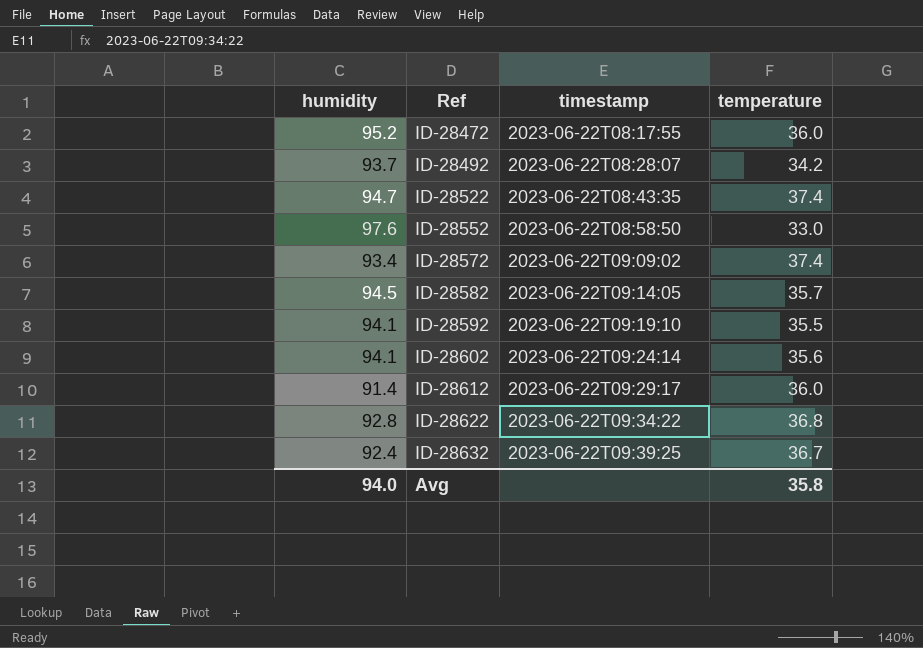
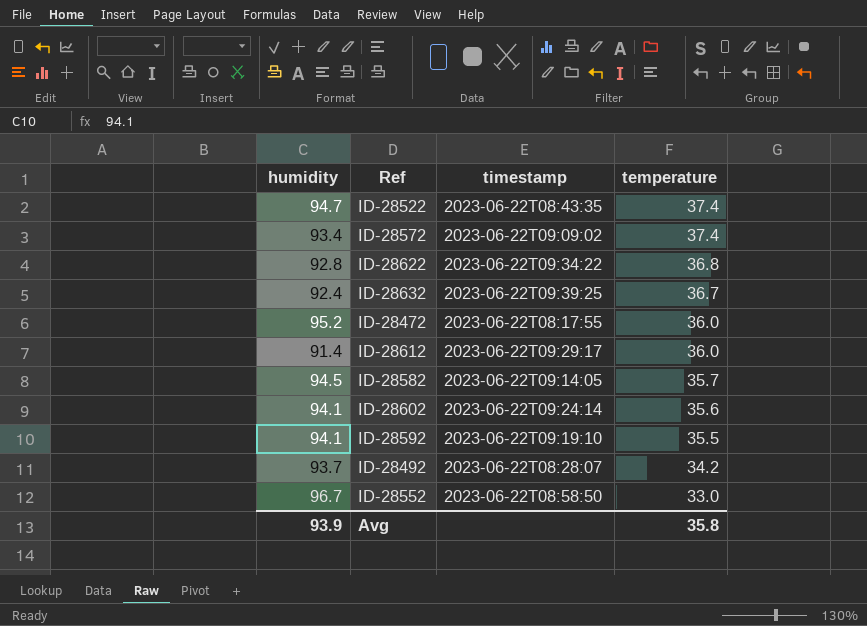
row order: Ref ascending -> temperature descending
ID-28552 | humidity: 97.6 -> 96.7
Avg | humidity: 94.0 -> 93.9

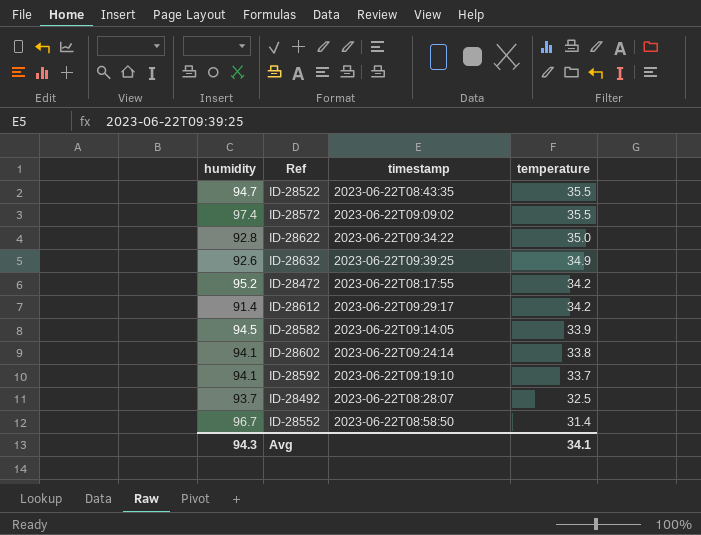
ID-28522 | temperature: 37.4 -> 35.5
ID-28572 | humidity: 93.4 -> 97.4
ID-28572 | temperature: 37.4 -> 35.5
ID-28622 | temperature: 36.8 -> 35.0
ID-28632 | humidity: 92.4 -> 92.6
ID-28632 | temperature: 36.7 -> 34.9
ID-28472 | temperature: 36.0 -> 34.2
ID-28612 | temperature: 36.0 -> 34.2
ID-28582 | temperature: 35.7 -> 33.9
ID-28602 | temperature: 35.6 -> 33.8
ID-28592 | temperature: 35.5 -> 33.7
ID-28492 | temperature: 34.2 -> 32.5
ID-28552 | temperature: 33.0 -> 31.4
Avg | humidity: 93.9 -> 94.3
Avg | temperature: 35.8 -> 34.1

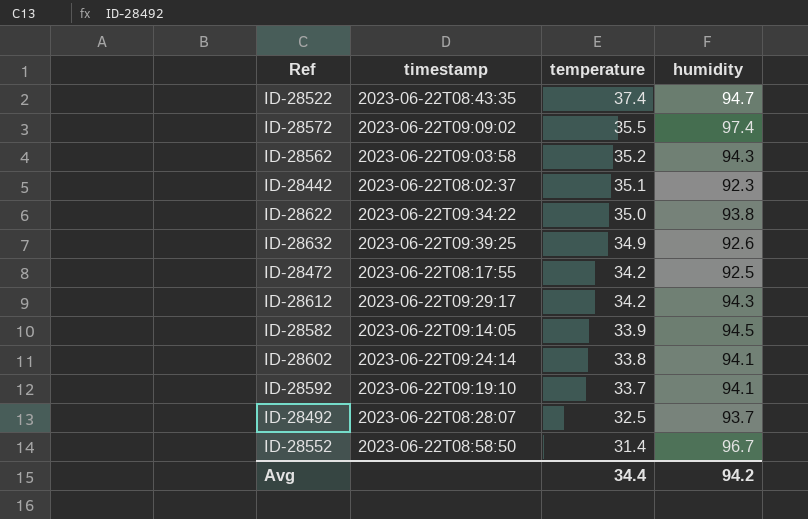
column humidity | position: 1 -> 4
ID-28522 | temperature: 35.5 -> 37.4
row ID-28562: none -> 2023-06-22T09:03:58 | 35.2 | 94.3
row ID-28442: none -> 2023-06-22T08:02:37 | 35.1 | 92.3
ID-28622 | humidity: 92.8 -> 93.8
ID-28472 | humidity: 95.2 -> 92.5
ID-28612 | humidity: 91.4 -> 94.3
Avg | temperature: 34.1 -> 34.4
Avg | humidity: 94.3 -> 94.2

